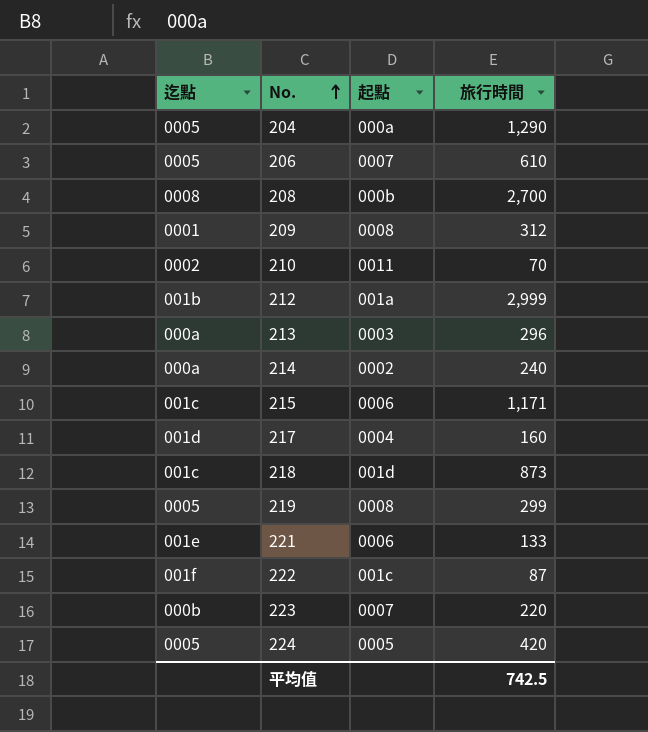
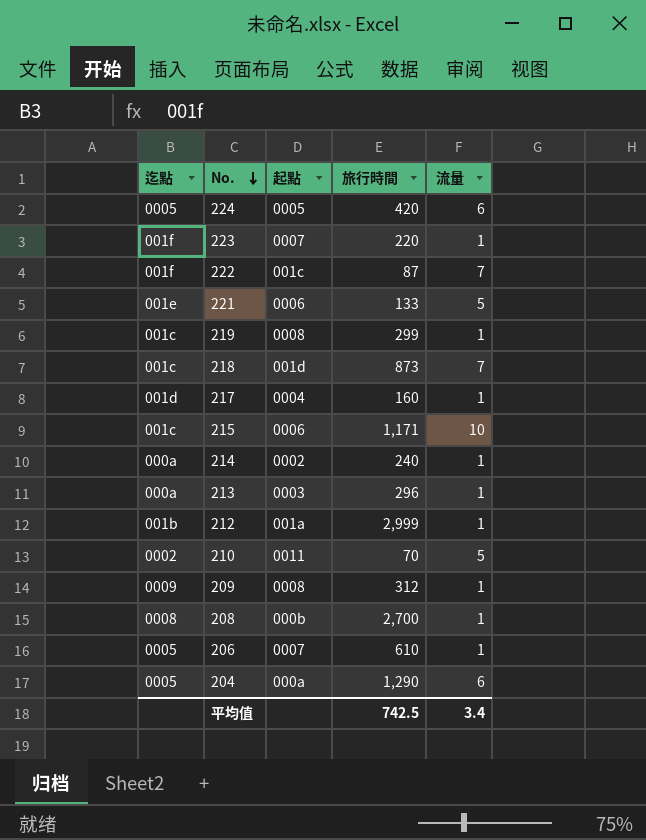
row order: No. ascending -> No. descending
column 流量 | position: none -> 5
223 | 迄點: 000b -> 001f
219 | 迄點: 0005 -> 001c
209 | 迄點: 0001 -> 0009

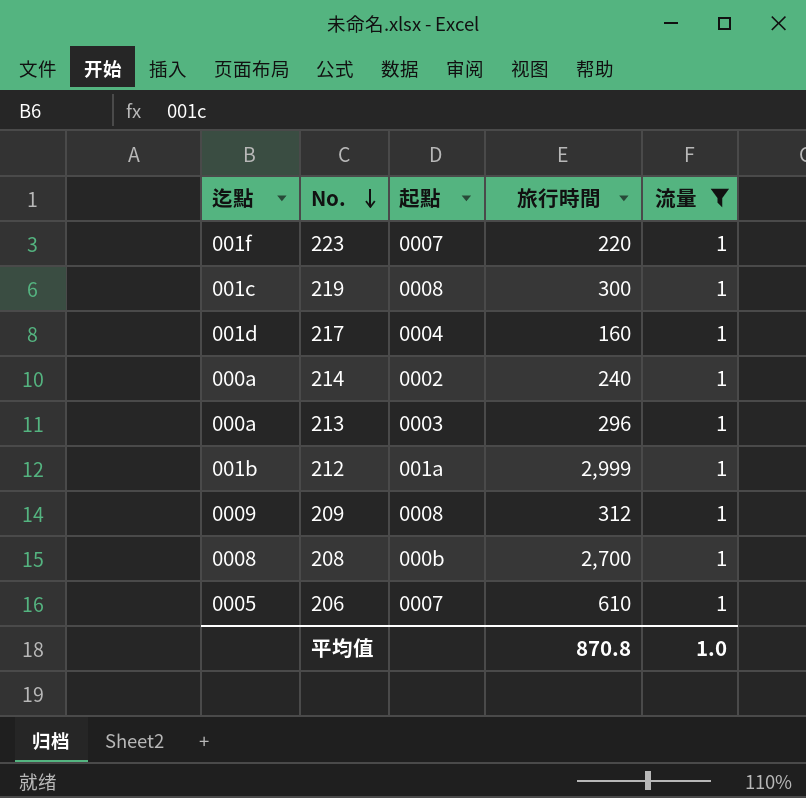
filter: none -> 流量 = 1
219 | 旅行時間: 299 -> 300
平均值 | 旅行時間: 742.5 -> 870.8
平均值 | 流量: 3.4 -> 1.0

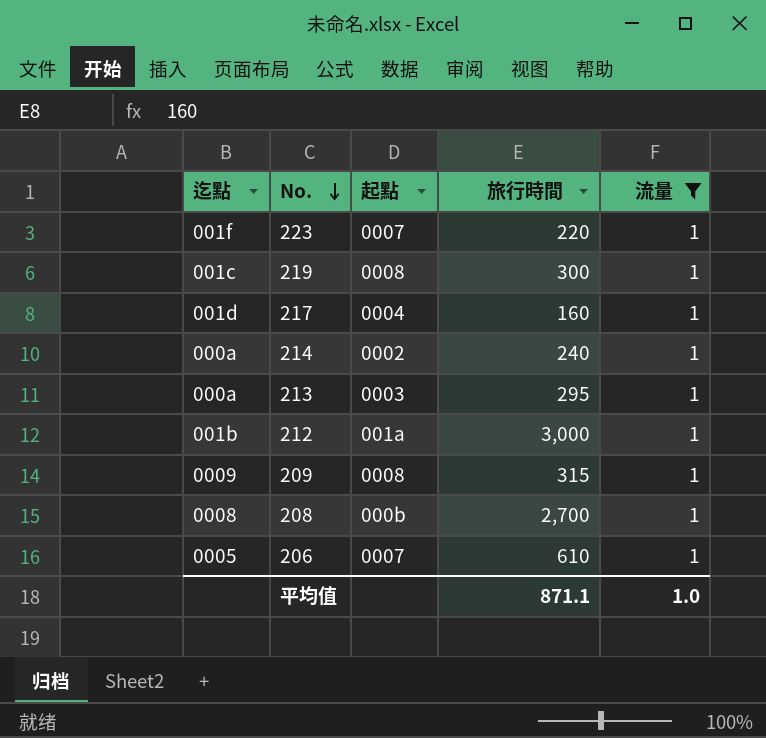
213 | 旅行時間: 296 -> 295
212 | 旅行時間: 2,999 -> 3,000
209 | 旅行時間: 312 -> 315
平均值 | 旅行時間: 870.8 -> 871.1

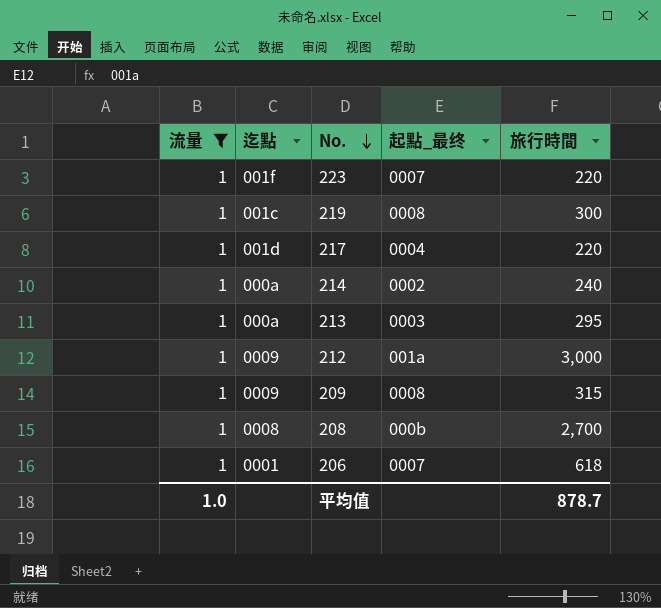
column 流量 | position: 5 -> 1
column name: 起點 -> 起點_最终
217 | 旅行時間: 160 -> 220
212 | 迄點: 001b -> 0009
206 | 迄點: 0005 -> 0001
206 | 旅行時間: 610 -> 618
平均值 | 旅行時間: 871.1 -> 878.7

